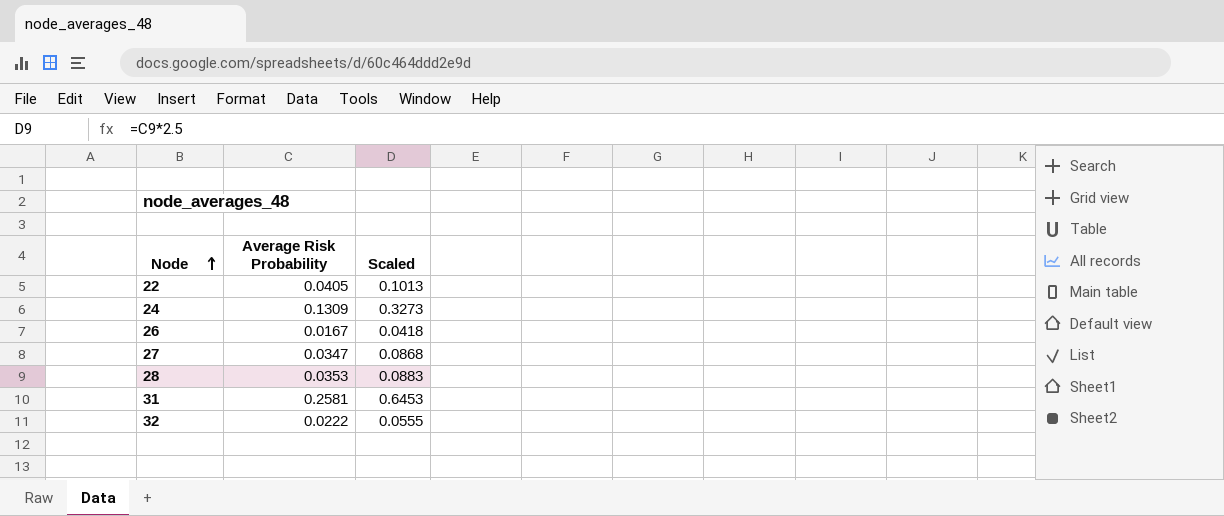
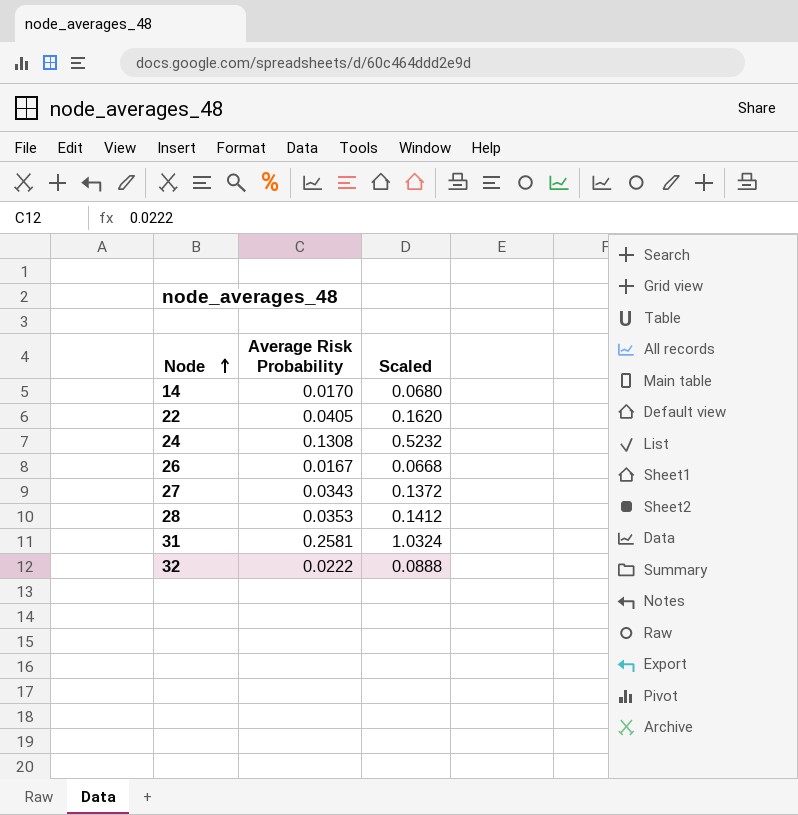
column Scaled | formula: [Average Risk Probability] * 2.5 -> [Average Risk Probability] * 4
row 14: none -> 0.0170 | 0.0680
24 | Average Risk Probability: 0.1309 -> 0.1308
27 | Average Risk Probability: 0.0347 -> 0.0343

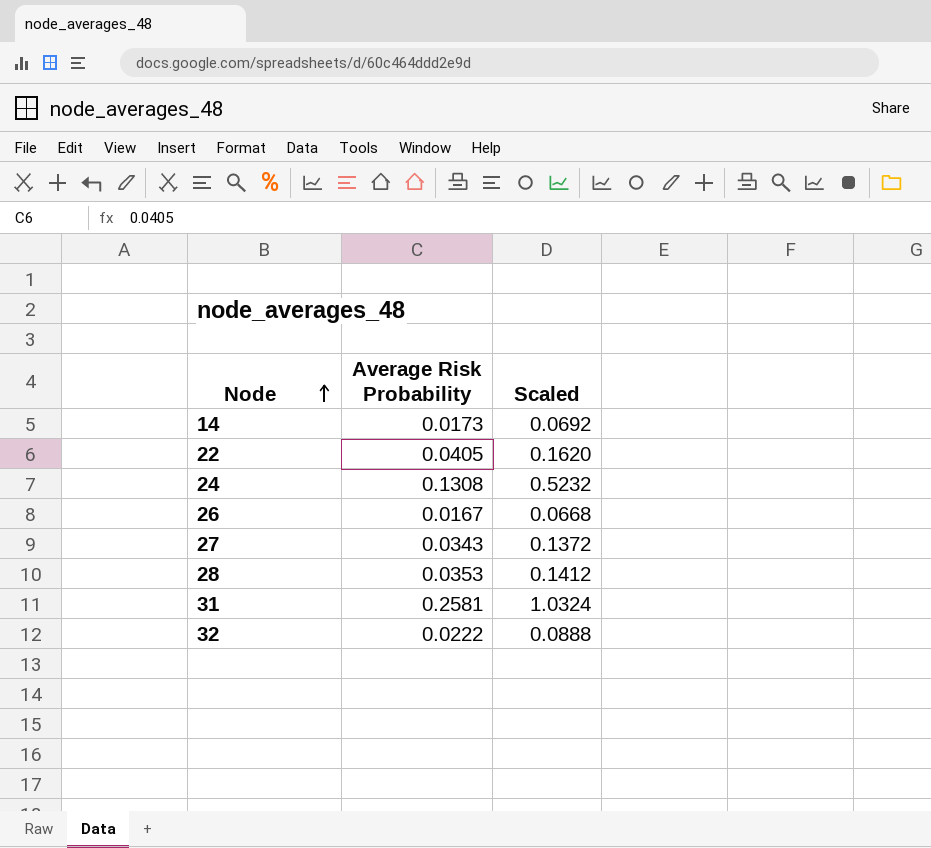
14 | Average Risk Probability: 0.0170 -> 0.0173
14 | Scaled: 0.0680 -> 0.0692

